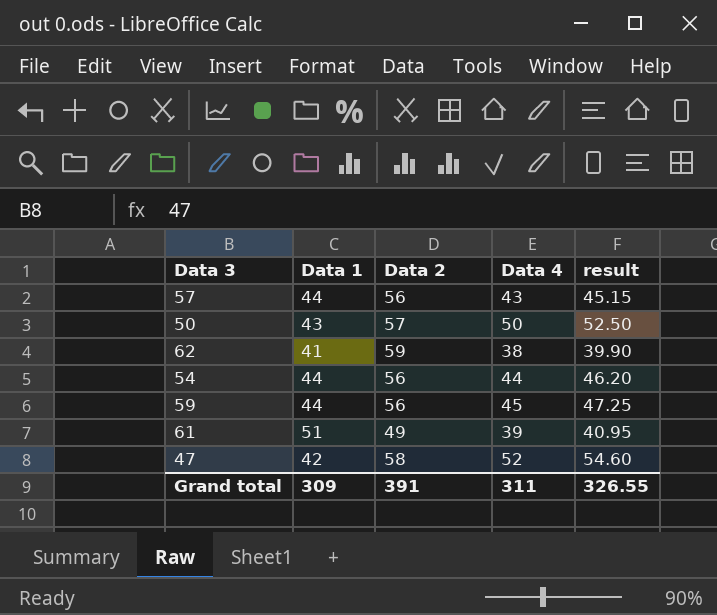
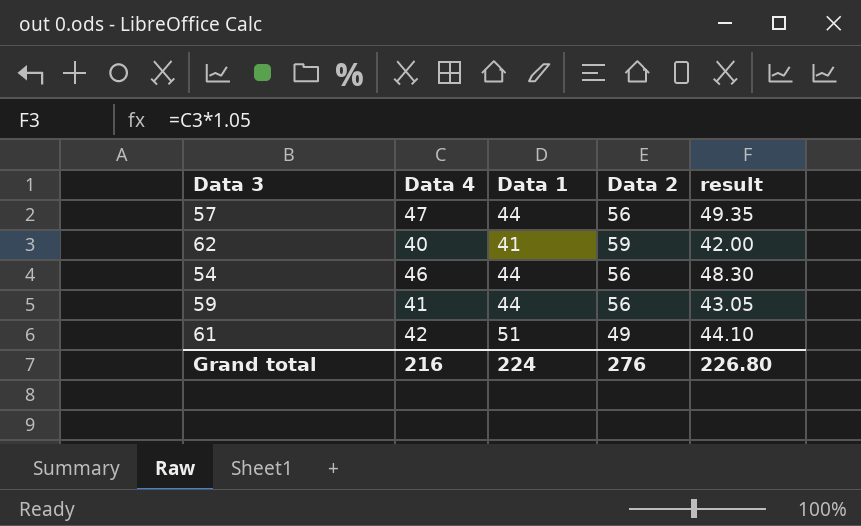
column Data 4 | position: 4 -> 2
row 50: 43 | 57 | 50 | 52.50 -> none
row 47: 42 | 58 | 52 | 54.60 -> none
57 | Data 4: 43 -> 47
57 | result: 45.15 -> 49.35
62 | Data 4: 38 -> 40
62 | result: 39.90 -> 42.00
54 | Data 4: 44 -> 46
54 | result: 46.20 -> 48.30
59 | Data 4: 45 -> 41
59 | result: 47.25 -> 43.05
61 | Data 4: 39 -> 42
61 | result: 40.95 -> 44.10
Grand total | Data 4: 311 -> 216
Grand total | Data 1: 309 -> 224
Grand total | Data 2: 391 -> 276
Grand total | result: 326.55 -> 226.80

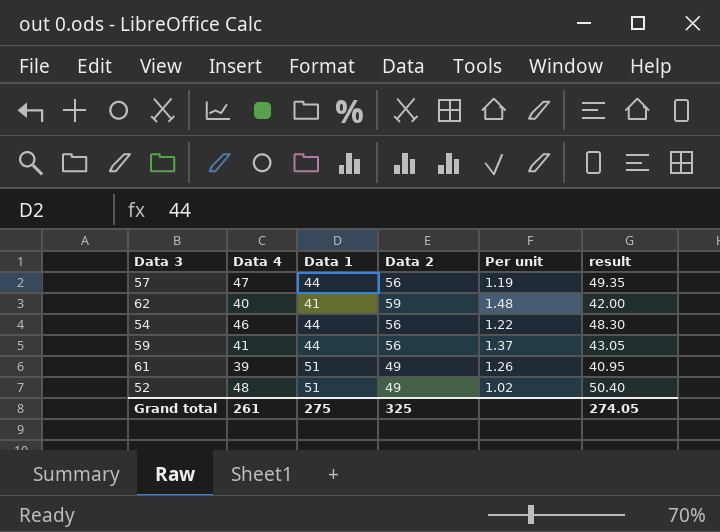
column Per unit | formula: none -> [Data 2] / [Data 4]
61 | Data 4: 42 -> 39
61 | result: 44.10 -> 40.95
row 52: none -> 48 | 51 | 49 | 1.02 | 50.40
Grand total | Data 4: 216 -> 261
Grand total | Data 1: 224 -> 275
Grand total | Data 2: 276 -> 325
Grand total | result: 226.80 -> 274.05

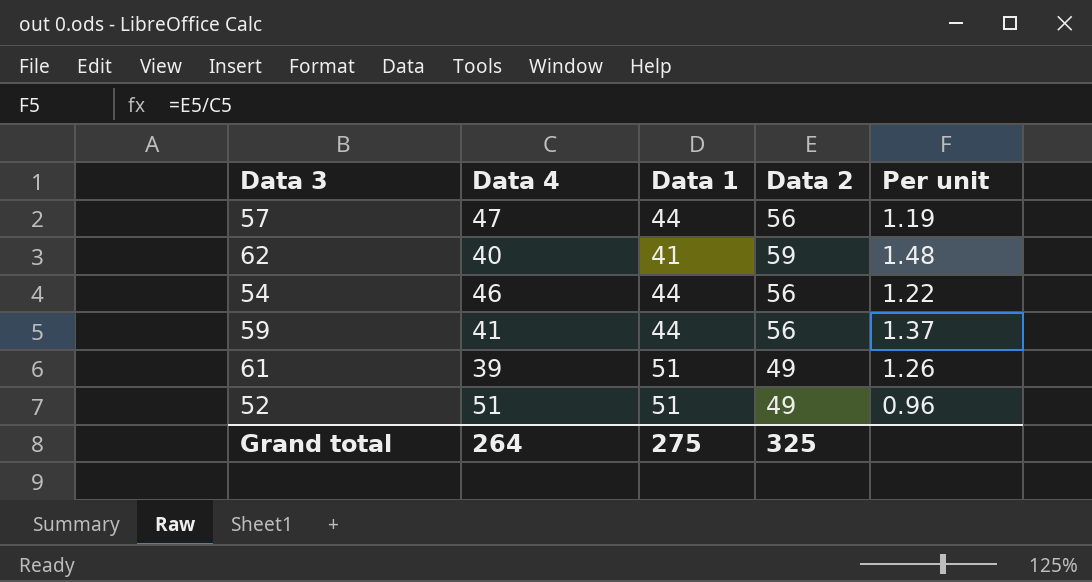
column result | formula: [Data 4] * 1.05 -> none
52 | Data 4: 48 -> 51
52 | Per unit: 1.02 -> 0.96
Grand total | Data 4: 261 -> 264

